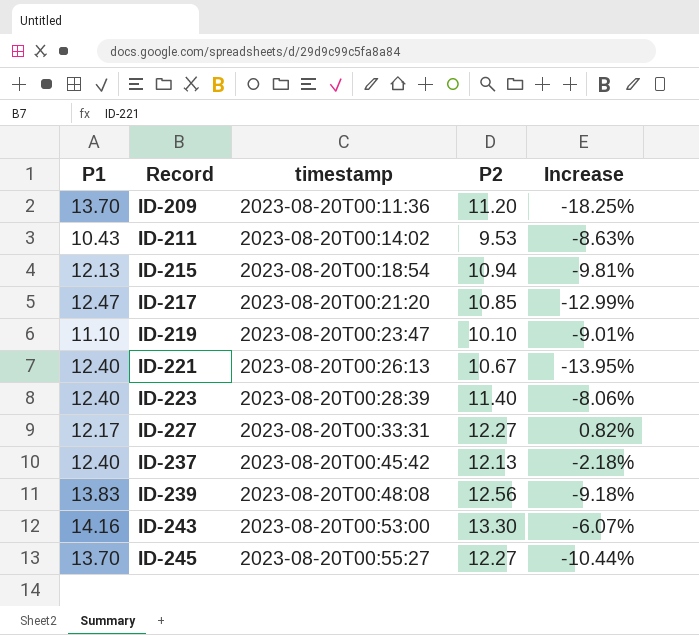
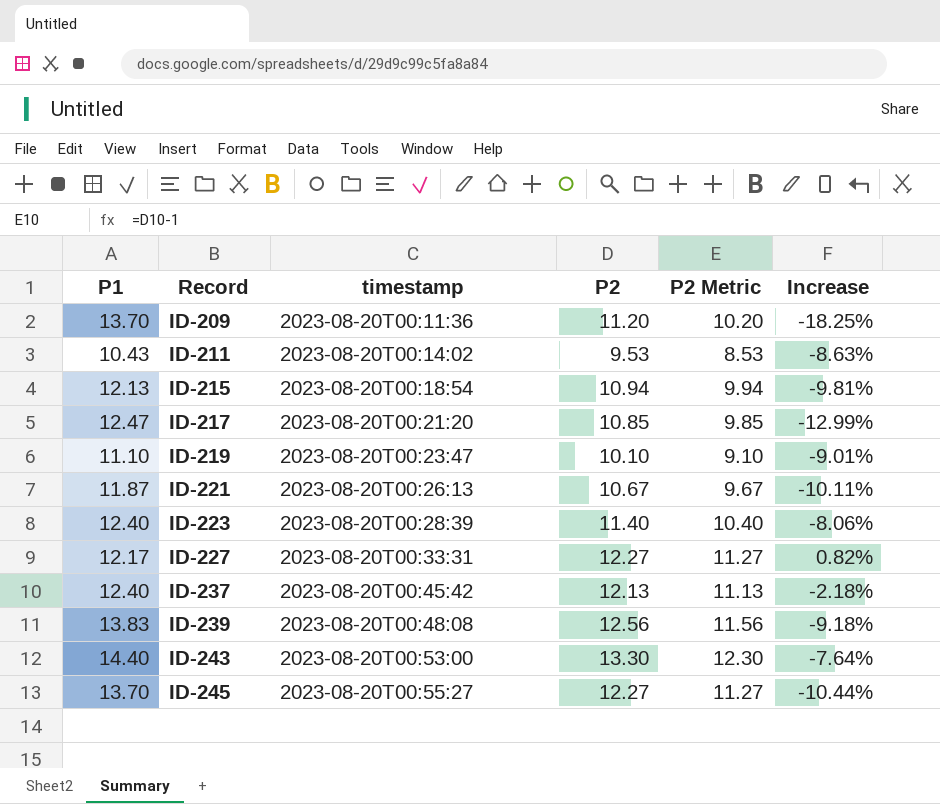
column P2 Metric | formula: none -> [P2] - 1
ID-221 | P1: 12.40 -> 11.87
ID-221 | Increase: -13.95% -> -10.11%
ID-243 | P1: 14.16 -> 14.40
ID-243 | Increase: -6.07% -> -7.64%

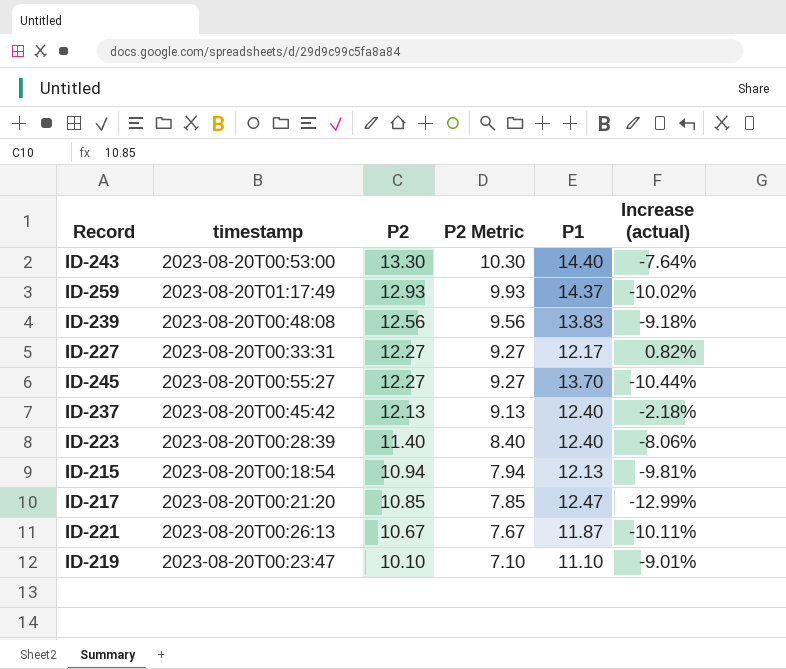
row order: Record ascending -> P2 descending
column P2 Metric | formula: [P2] - 1 -> [P2] - 3
column P1 | position: 1 -> 5
column name: Increase -> Increase (actual)
row ID-209: 13.70 | 2023-08-20T00:11:36 | 11.20 | 10.20 | -18.25% -> none
row ID-211: 10.43 | 2023-08-20T00:14:02 | 9.53 | 8.53 | -8.63% -> none
row ID-259: none -> 2023-08-20T01:17:49 | 12.93 | 9.93 | 14.37 | -10.02%

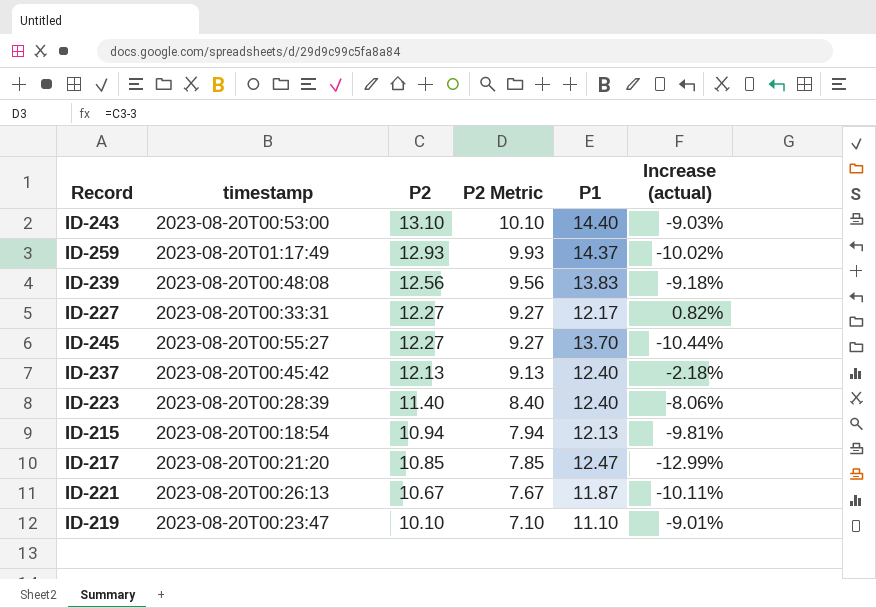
ID-243 | P2: 13.30 -> 13.10
ID-243 | P2 Metric: 10.30 -> 10.10
ID-243 | Increase (actual): -7.64% -> -9.03%

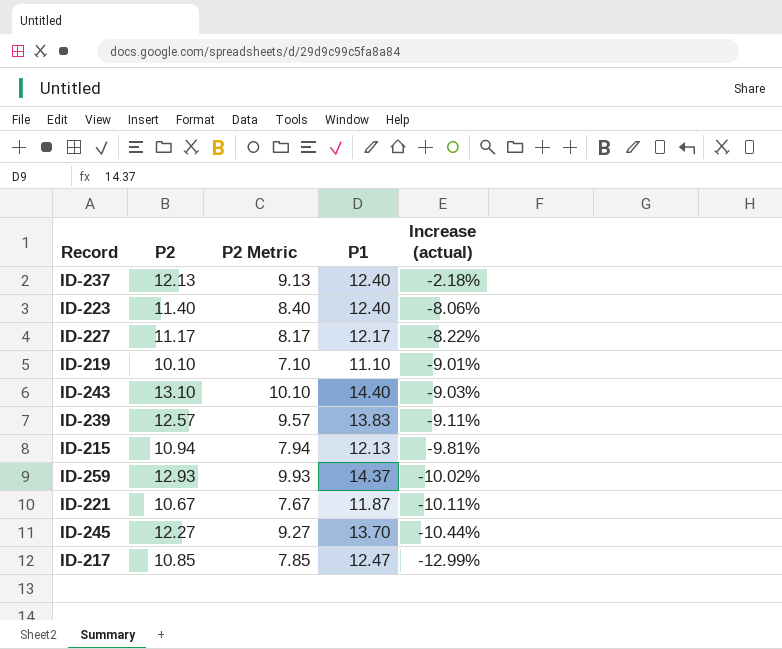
row order: P2 descending -> Increase (actual) descending
column timestamp | position: 2 -> none
ID-227 | P2: 12.27 -> 11.17
ID-227 | P2 Metric: 9.27 -> 8.17
ID-227 | Increase (actual): 0.82% -> -8.22%
ID-239 | P2: 12.56 -> 12.57
ID-239 | P2 Metric: 9.56 -> 9.57
ID-239 | Increase (actual): -9.18% -> -9.11%

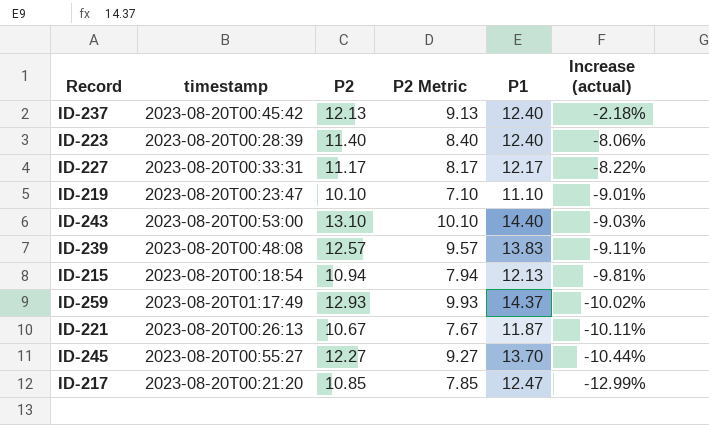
column timestamp | position: none -> 2

